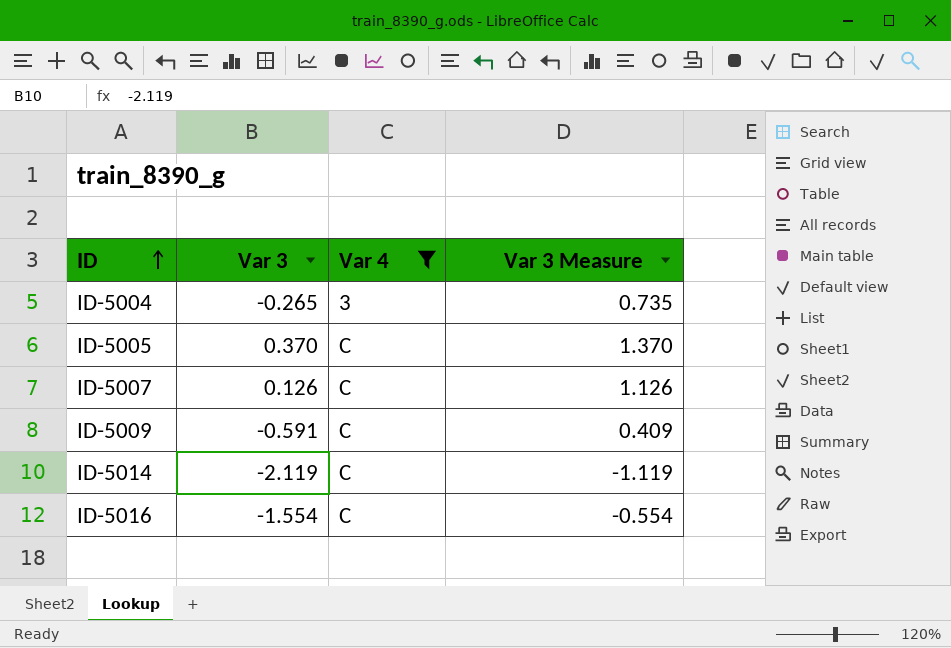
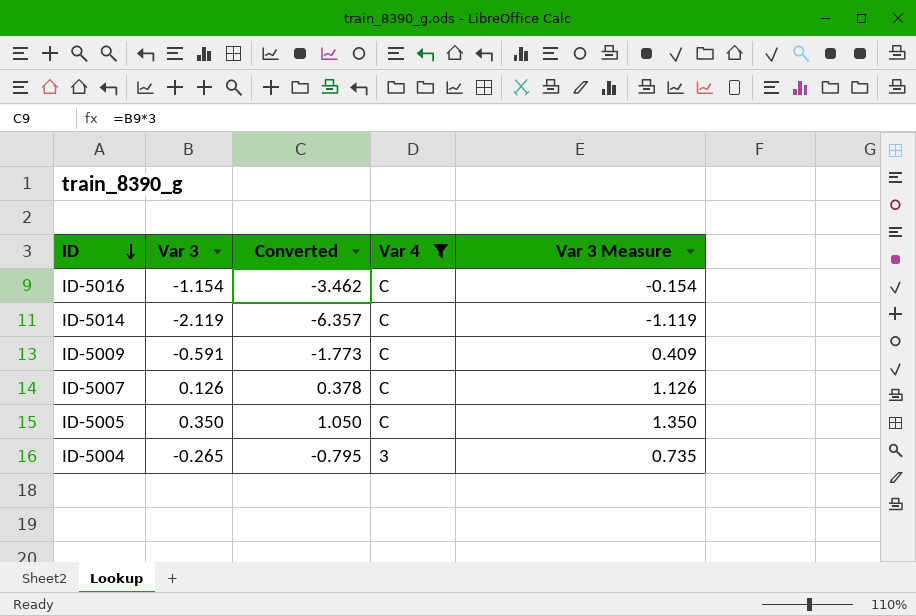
row order: ID ascending -> ID descending
column Converted | formula: none -> [Var 3] * 3
ID-5016 | Var 3: -1.554 -> -1.154
ID-5016 | Var 3 Measure: -0.554 -> -0.154
ID-5005 | Var 3: 0.370 -> 0.350
ID-5005 | Var 3 Measure: 1.370 -> 1.350

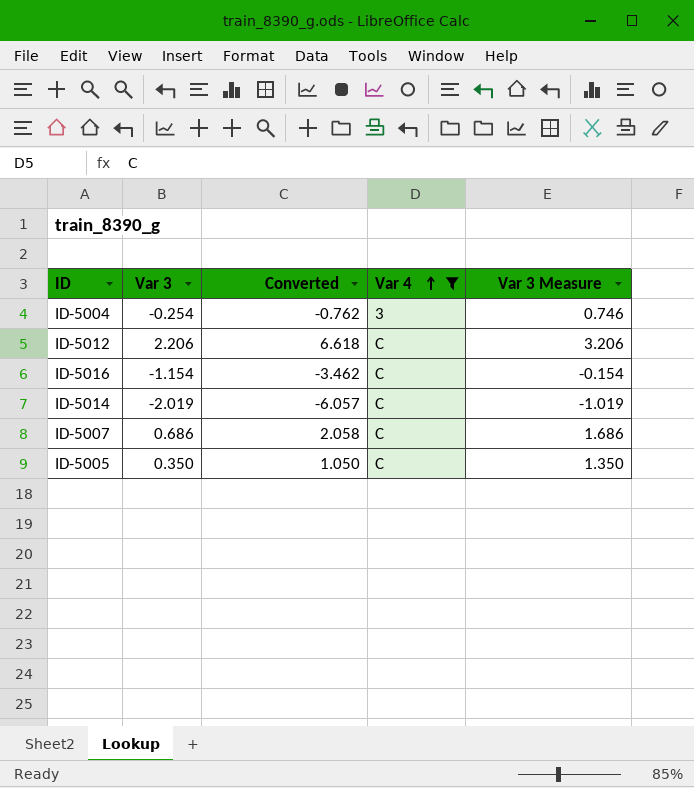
row order: ID descending -> Var 4 ascending
row ID-5009: -0.591 | -1.773 | C | 0.409 -> none
ID-5004 | Var 3: -0.265 -> -0.254
ID-5004 | Converted: -0.795 -> -0.762
ID-5004 | Var 3 Measure: 0.735 -> 0.746
row ID-5012: none -> 2.206 | 6.618 | C | 3.206
ID-5014 | Var 3: -2.119 -> -2.019
ID-5014 | Converted: -6.357 -> -6.057
ID-5014 | Var 3 Measure: -1.119 -> -1.019
ID-5007 | Var 3: 0.126 -> 0.686
ID-5007 | Converted: 0.378 -> 2.058
ID-5007 | Var 3 Measure: 1.126 -> 1.686

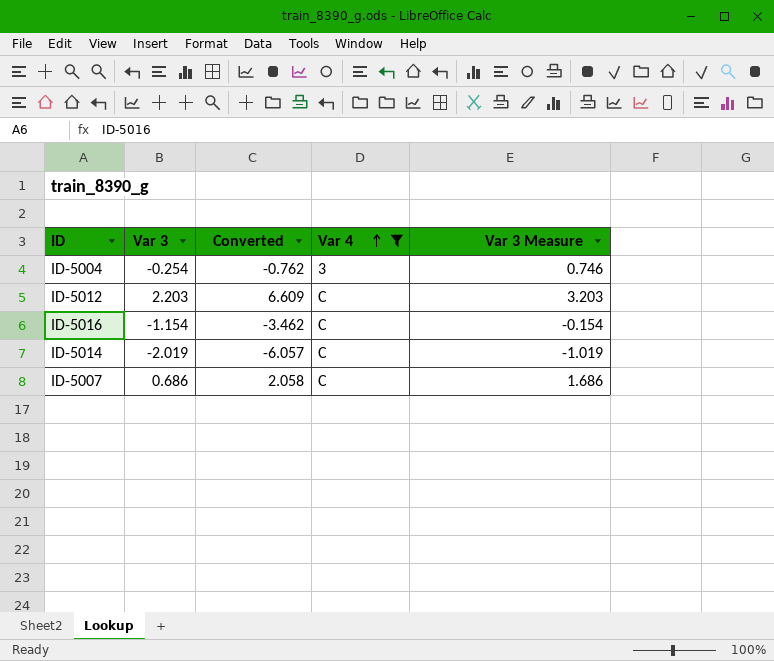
row ID-5005: 0.350 | 1.050 | C | 1.350 -> none
ID-5012 | Var 3: 2.206 -> 2.203
ID-5012 | Converted: 6.618 -> 6.609
ID-5012 | Var 3 Measure: 3.206 -> 3.203

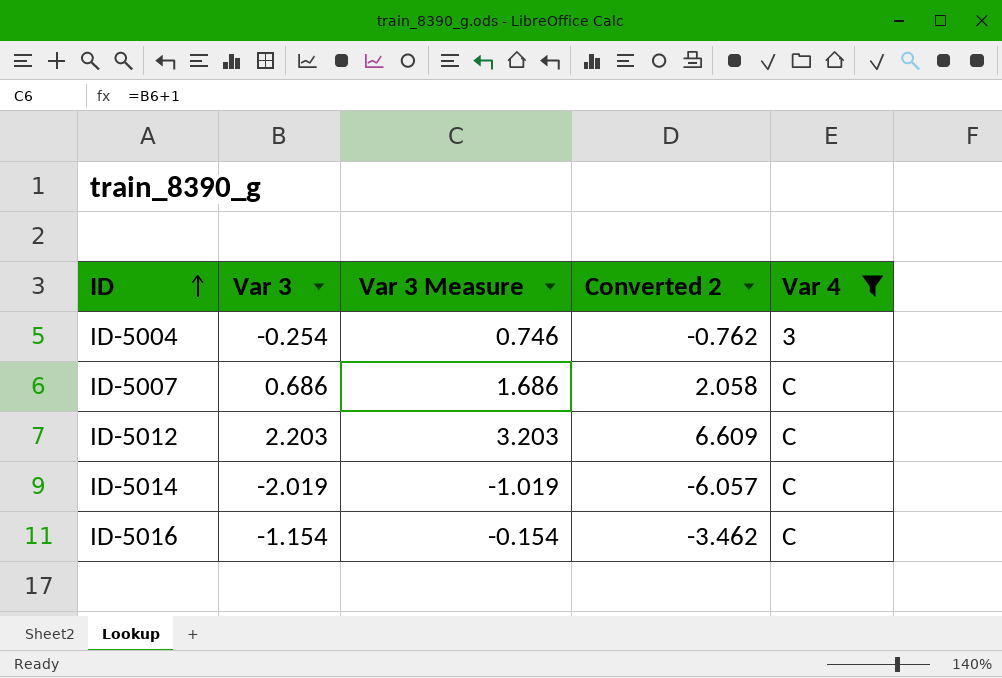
row order: Var 4 ascending -> ID ascending
column Var 3 Measure | position: 5 -> 3
column name: Converted -> Converted 2

